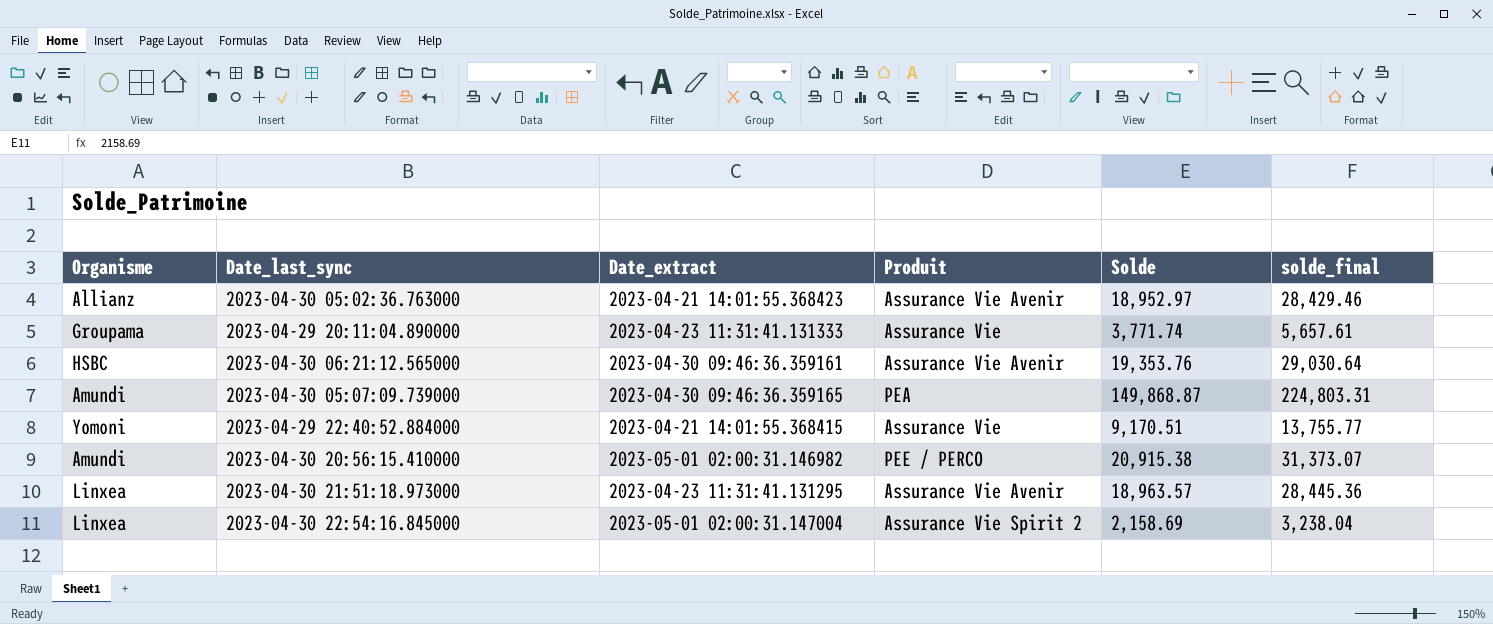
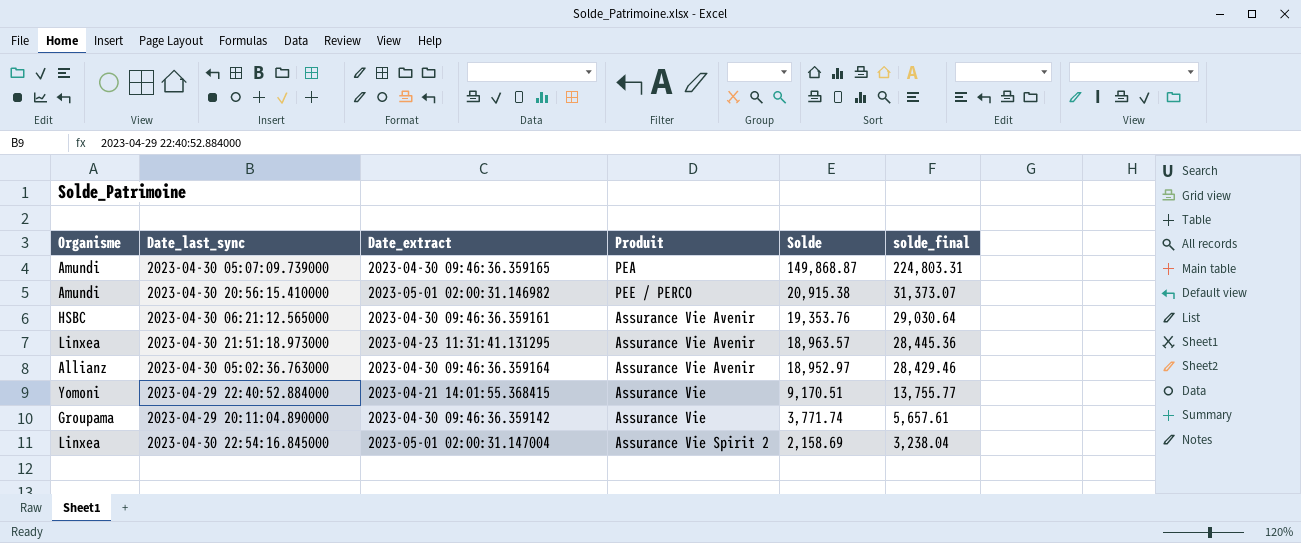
row order: none -> Solde descending
2023-04-30 05:02:36.763000 | Date_extract: 2023-04-21 14:01:55.368423 -> 2023-04-30 09:46:36.359164
2023-04-29 20:11:04.890000 | Date_extract: 2023-04-23 11:31:41.131333 -> 2023-04-30 09:46:36.359142

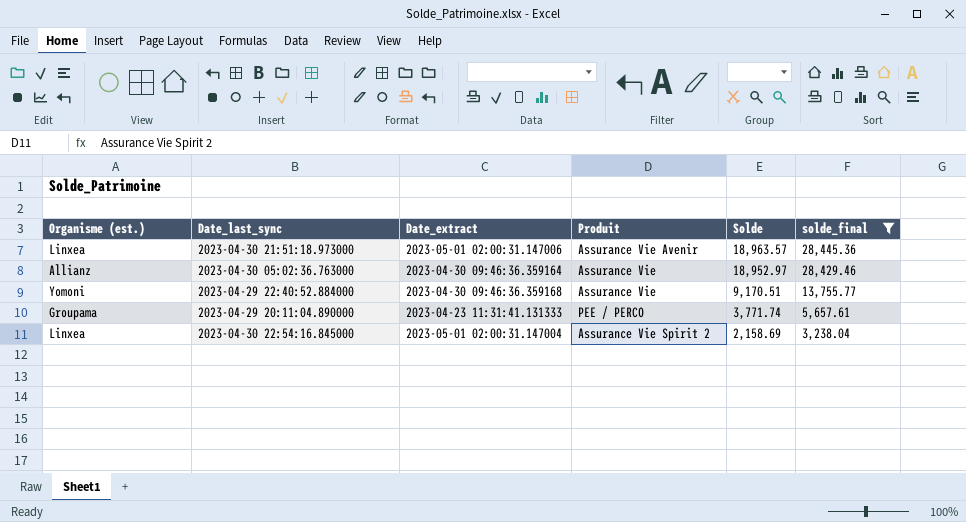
filter: none -> solde_final <= 28,445.36
column name: Organisme -> Organisme (est.)
2023-04-30 21:51:18.973000 | Date_extract: 2023-04-23 11:31:41.131295 -> 2023-05-01 02:00:31.147006
2023-04-30 05:02:36.763000 | Produit: Assurance Vie Avenir -> Assurance Vie
2023-04-29 22:40:52.884000 | Date_extract: 2023-04-21 14:01:55.368415 -> 2023-04-30 09:46:36.359168
2023-04-29 20:11:04.890000 | Date_extract: 2023-04-30 09:46:36.359142 -> 2023-04-23 11:31:41.131333
2023-04-29 20:11:04.890000 | Produit: Assurance Vie -> PEE / PERCO

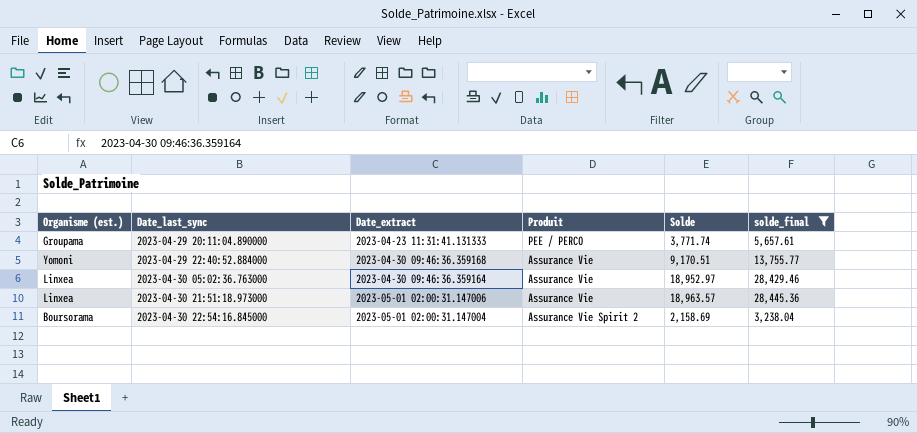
row order: Solde descending -> Date_last_sync ascending
2023-04-30 05:02:36.763000 | Organisme (est.): Allianz -> Linxea
2023-04-30 21:51:18.973000 | Produit: Assurance Vie Avenir -> Assurance Vie
2023-04-30 22:54:16.845000 | Organisme (est.): Linxea -> Boursorama

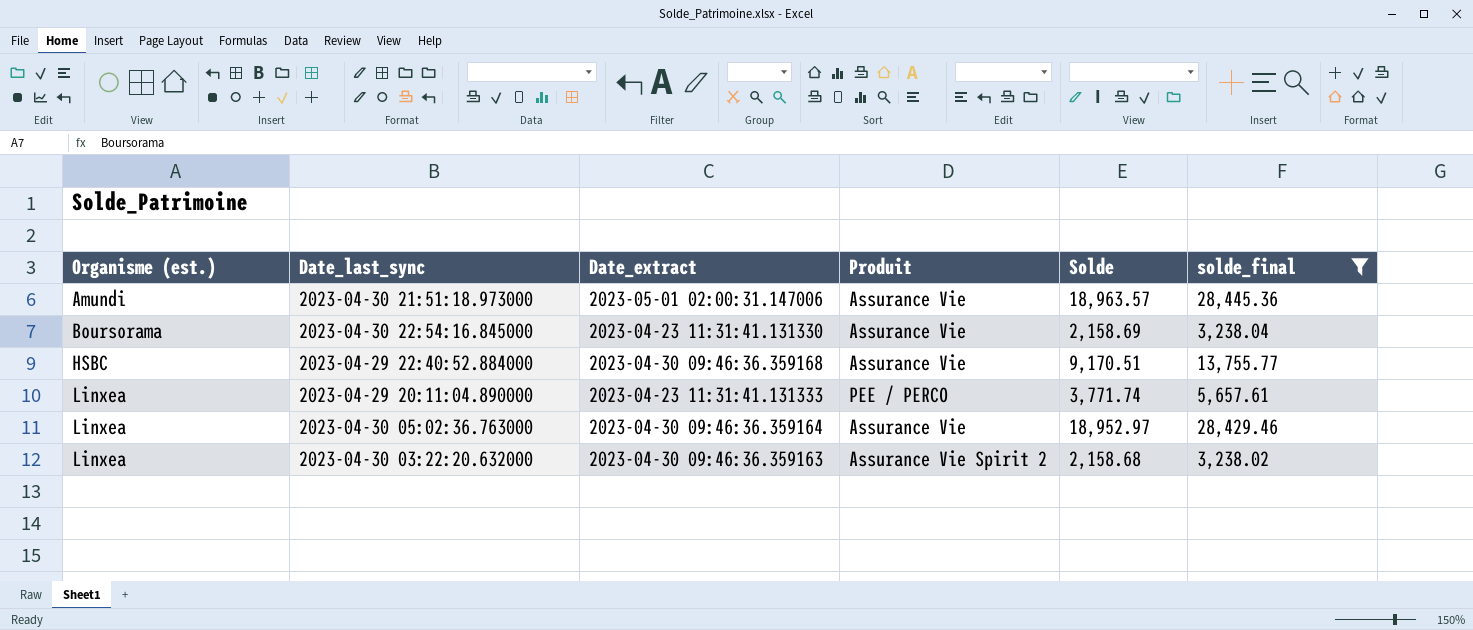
row order: Date_last_sync ascending -> Organisme (est.) ascending
2023-04-30 21:51:18.973000 | Organisme (est.): Linxea -> Amundi
2023-04-30 22:54:16.845000 | Date_extract: 2023-05-01 02:00:31.147004 -> 2023-04-23 11:31:41.131330
2023-04-30 22:54:16.845000 | Produit: Assurance Vie Spirit 2 -> Assurance Vie
2023-04-29 22:40:52.884000 | Organisme (est.): Yomoni -> HSBC
2023-04-29 20:11:04.890000 | Organisme (est.): Groupama -> Linxea
row 2023-04-30 03:22:20.632000: none -> Linxea | 2023-04-30 09:46:36.359163 | Assurance Vie Spirit 2 | 2,158.68 | 3,238.02

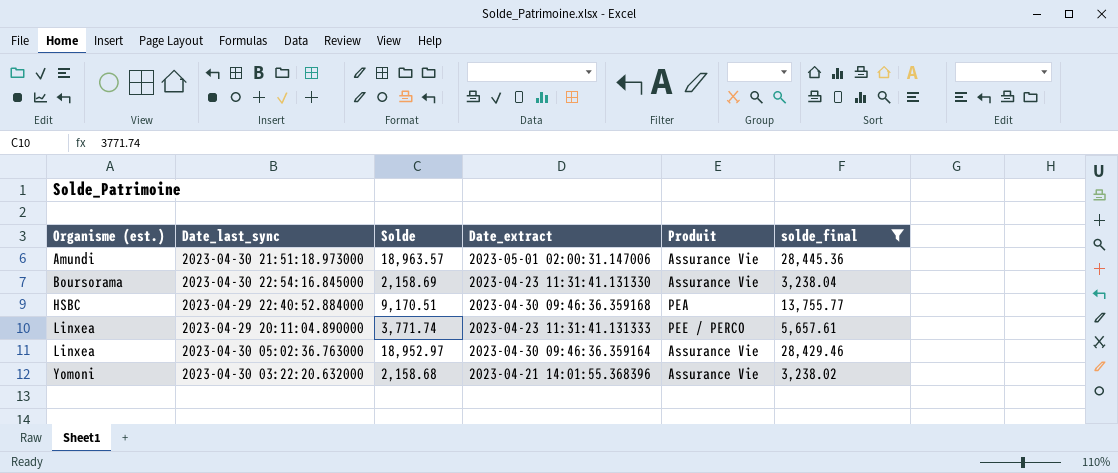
column Solde | position: 5 -> 3
2023-04-29 22:40:52.884000 | Produit: Assurance Vie -> PEA
2023-04-30 03:22:20.632000 | Organisme (est.): Linxea -> Yomoni
2023-04-30 03:22:20.632000 | Date_extract: 2023-04-30 09:46:36.359163 -> 2023-04-21 14:01:55.368396
2023-04-30 03:22:20.632000 | Produit: Assurance Vie Spirit 2 -> Assurance Vie

